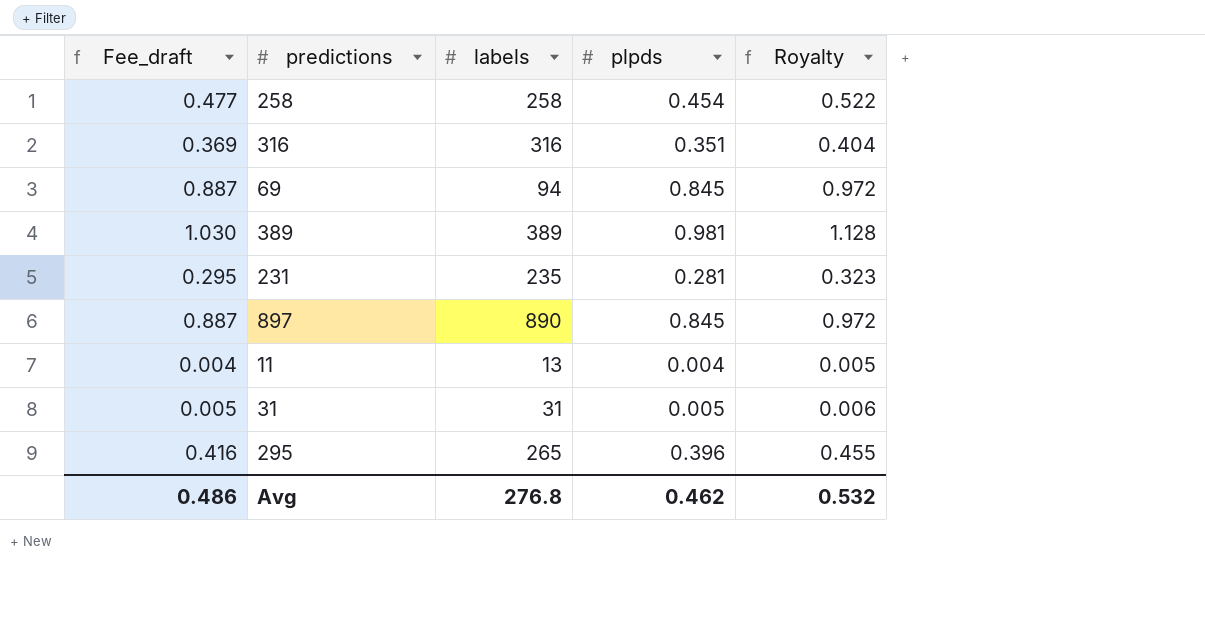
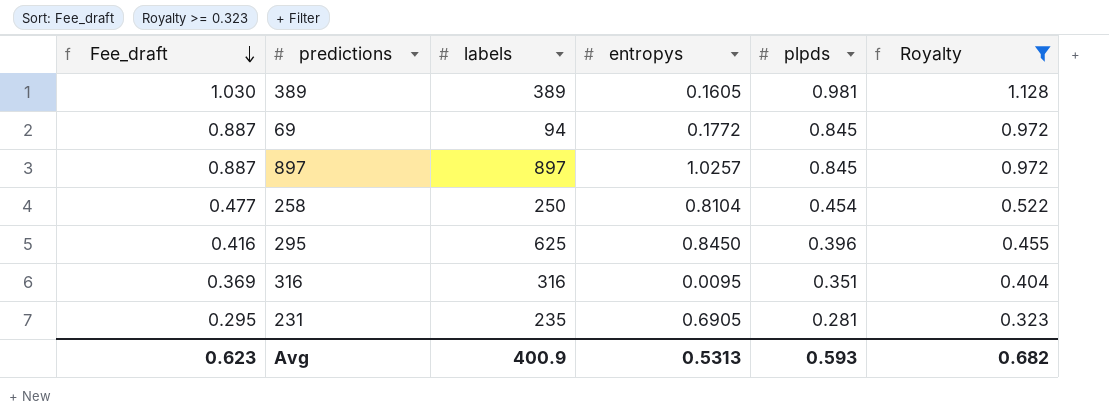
filter: none -> Royalty >= 0.323
row order: none -> Fee_draft descending
column entropys | position: none -> 4
897 | labels: 890 -> 897
258 | labels: 258 -> 250
295 | labels: 265 -> 625
Avg | Fee_draft: 0.486 -> 0.623
Avg | labels: 276.8 -> 400.9
Avg | plpds: 0.462 -> 0.593
Avg | Royalty: 0.532 -> 0.682

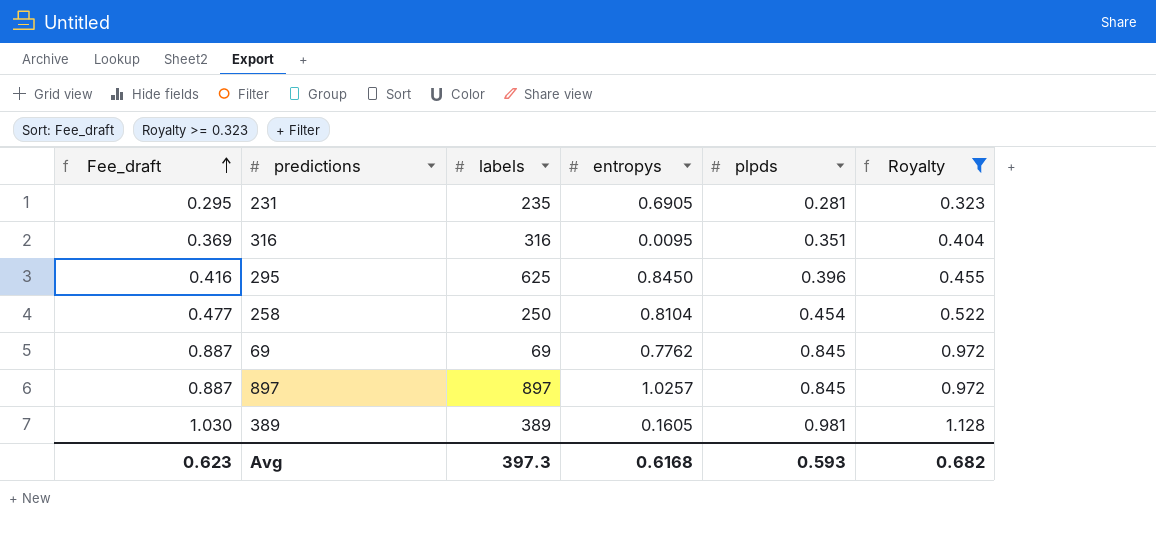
row order: Fee_draft descending -> Fee_draft ascending
69 | labels: 94 -> 69
69 | entropys: 0.1772 -> 0.7762
Avg | labels: 400.9 -> 397.3
Avg | entropys: 0.5313 -> 0.6168

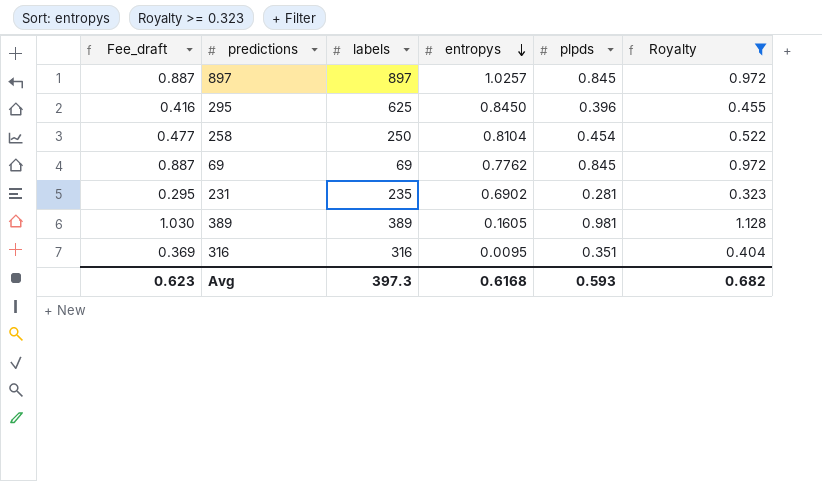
row order: Fee_draft ascending -> entropys descending
231 | entropys: 0.6905 -> 0.6902

